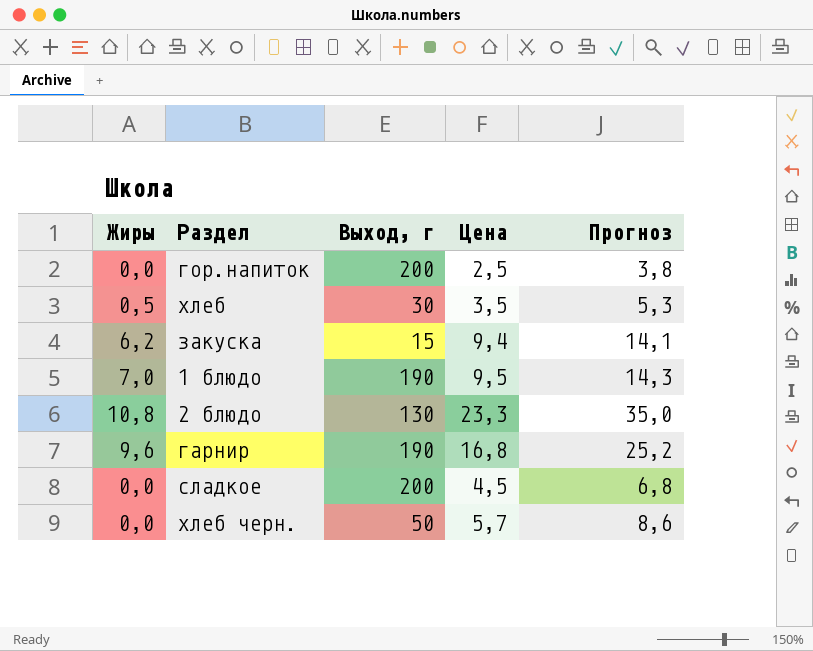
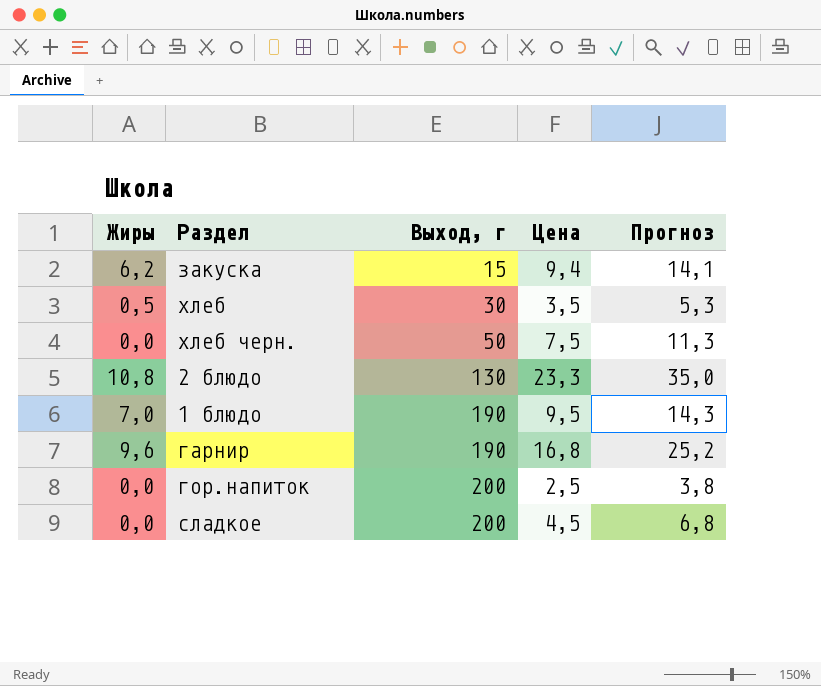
row order: none -> Выход, г ascending
хлеб черн. | Цена: 5,7 -> 7,5
хлеб черн. | Прогноз: 8,6 -> 11,3

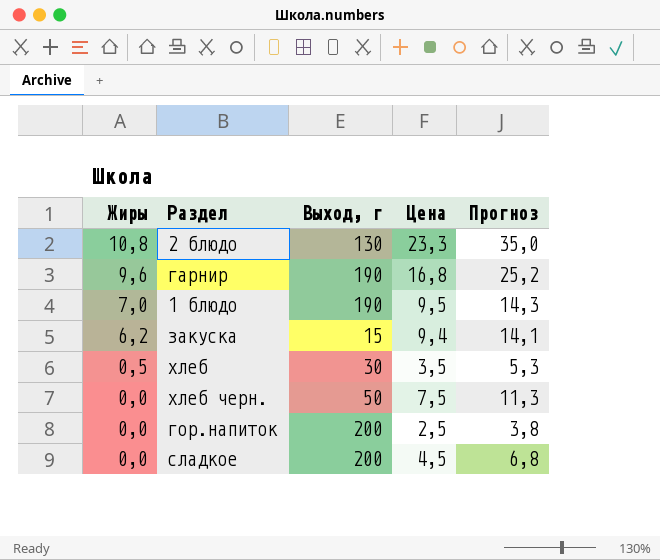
row order: Выход, г ascending -> Жиры descending

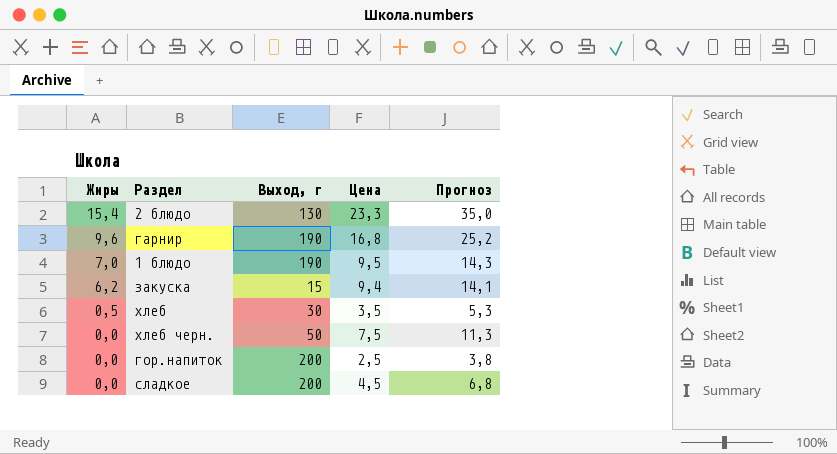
2 блюдо | Жиры: 10,8 -> 15,4

